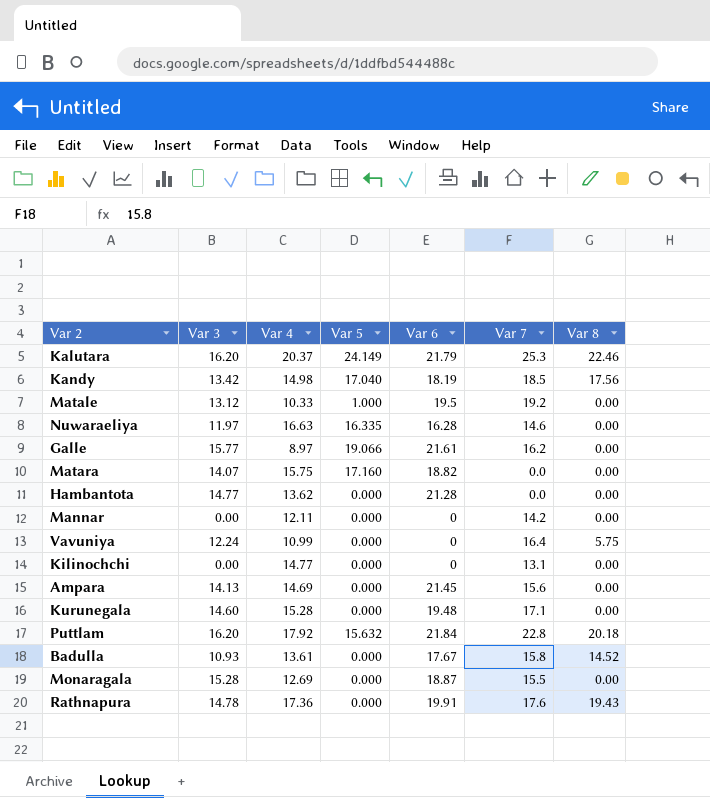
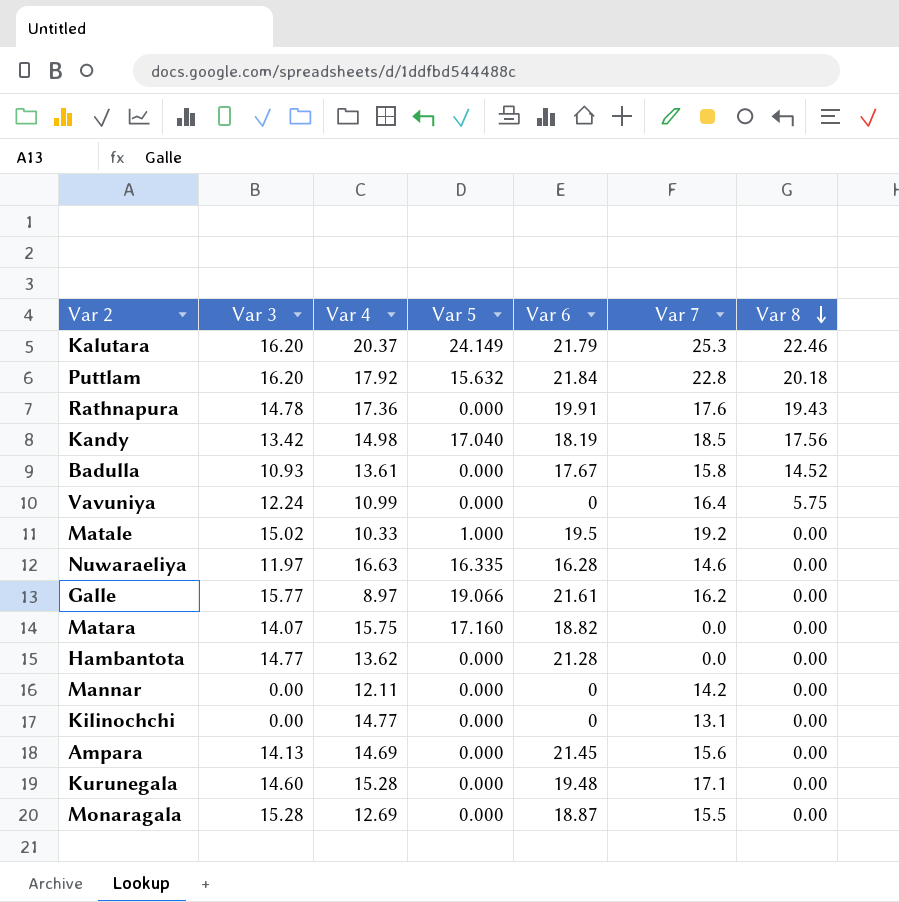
row order: none -> Var 8 descending
Matale | Var 3: 13.12 -> 15.02

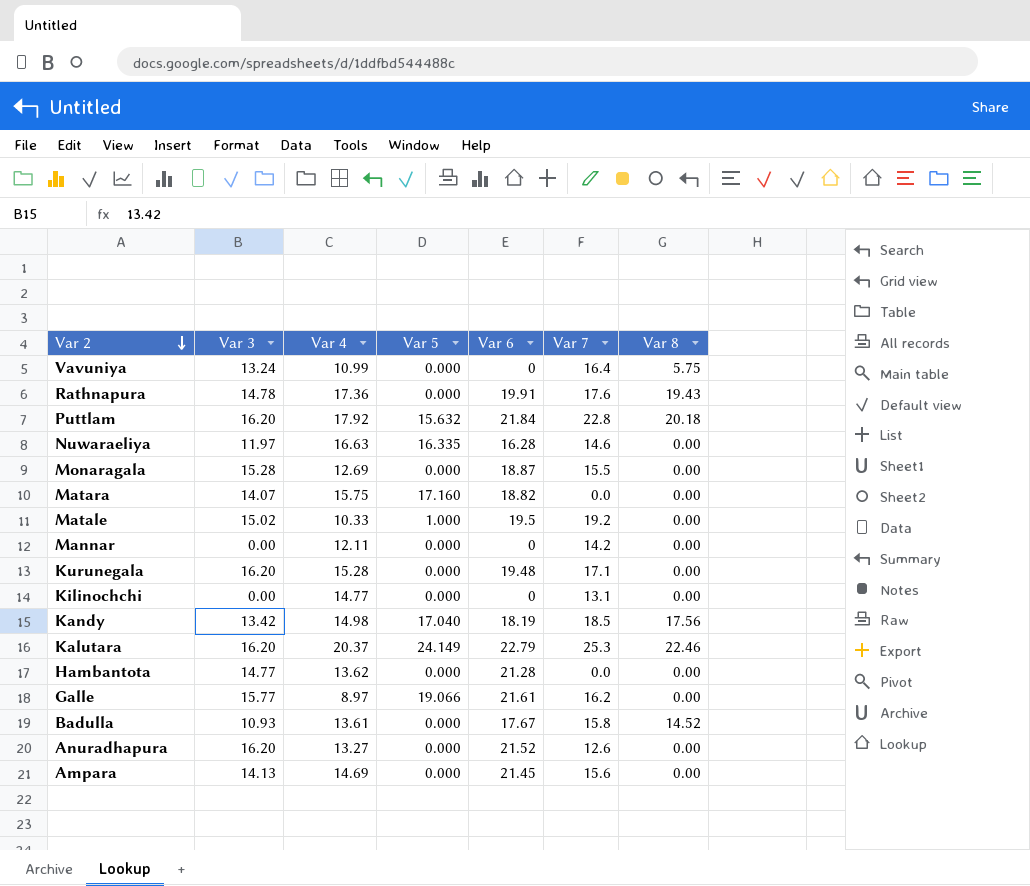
row order: Var 8 descending -> Var 2 descending
Vavuniya | Var 3: 12.24 -> 13.24
Kurunegala | Var 3: 14.60 -> 16.20
Kalutara | Var 6: 21.79 -> 22.79
row Anuradhapura: none -> 16.20 | 13.27 | 0.000 | 21.52 | 12.6 | 0.00

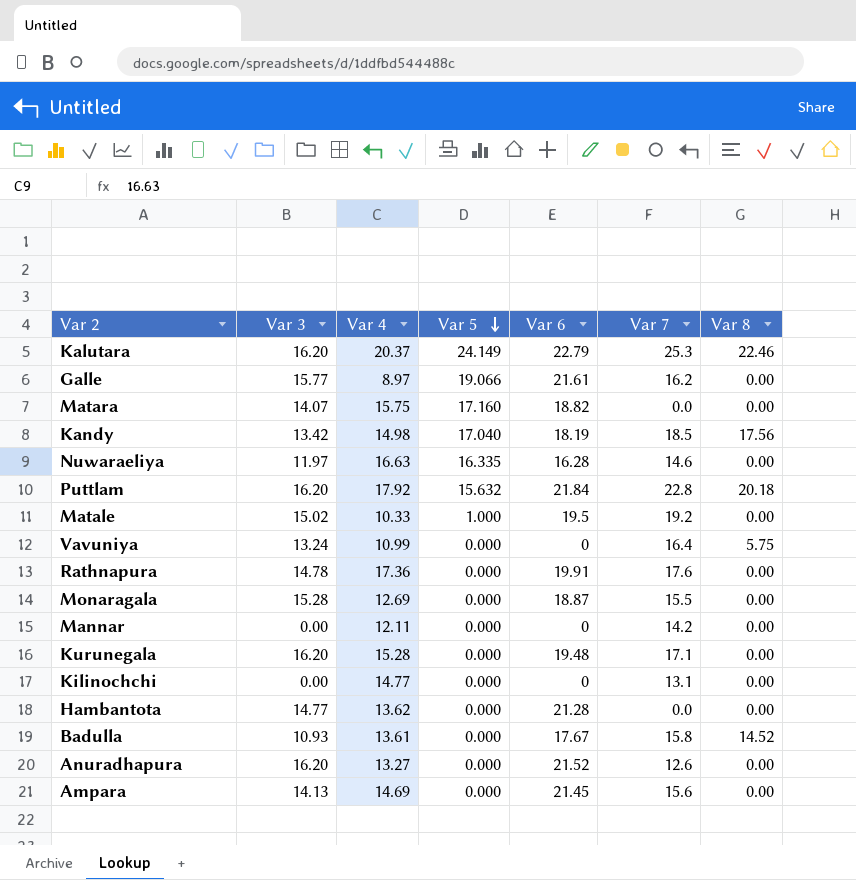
row order: Var 2 descending -> Var 5 descending
Rathnapura | Var 8: 19.43 -> 0.00

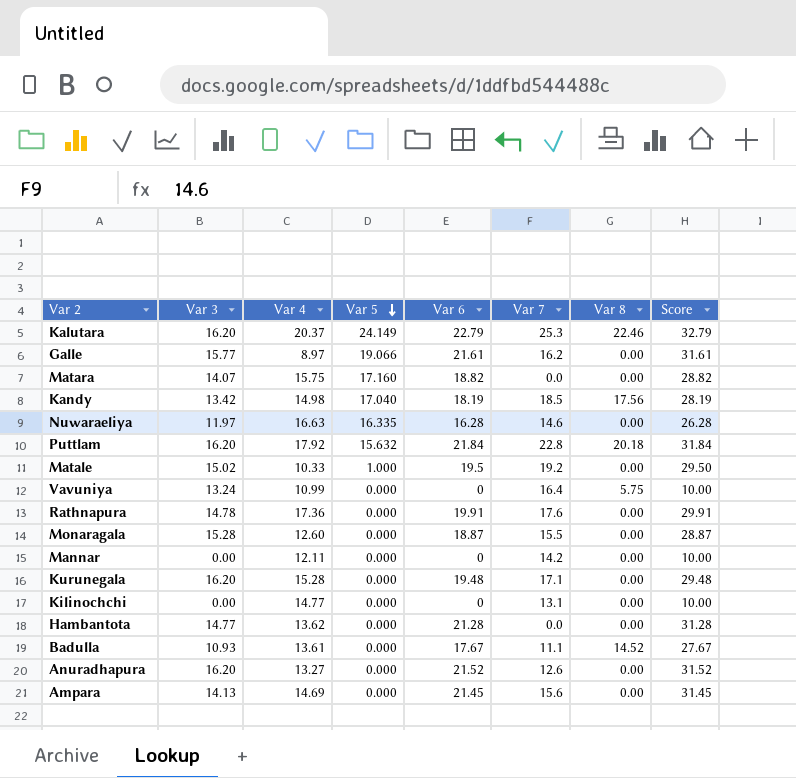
column Score | formula: none -> [Var 6] + 10
Monaragala | Var 4: 12.69 -> 12.60
Badulla | Var 7: 15.8 -> 11.1

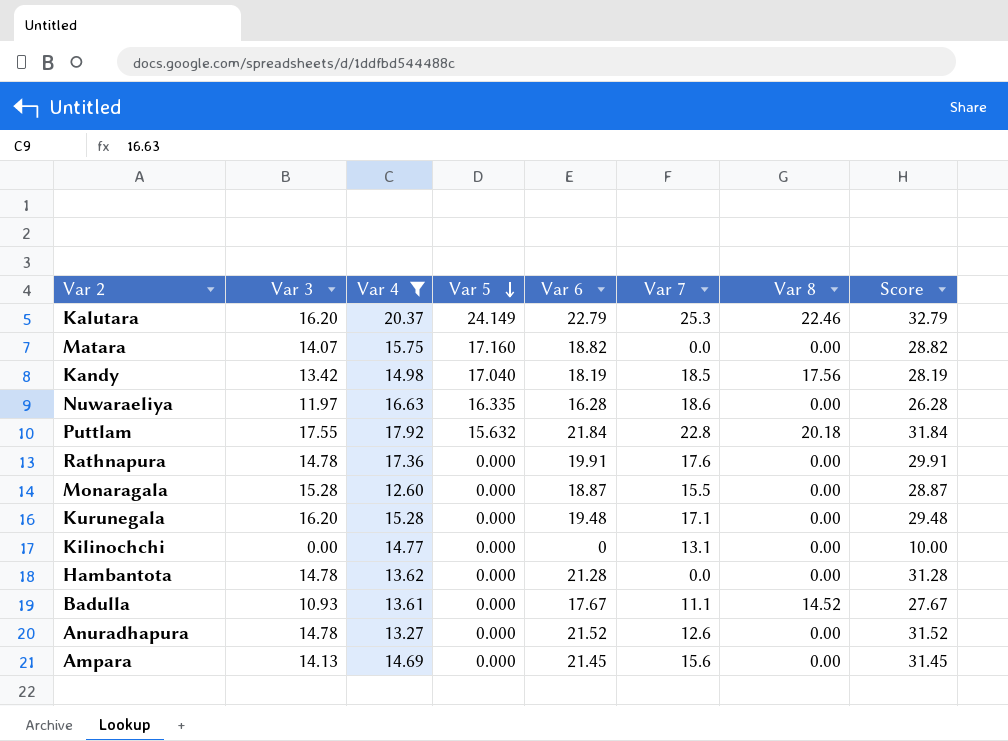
filter: none -> Var 4 >= 12.60
Nuwaraeliya | Var 7: 14.6 -> 18.6
Puttlam | Var 3: 16.20 -> 17.55
Hambantota | Var 3: 14.77 -> 14.78
Anuradhapura | Var 3: 16.20 -> 14.78

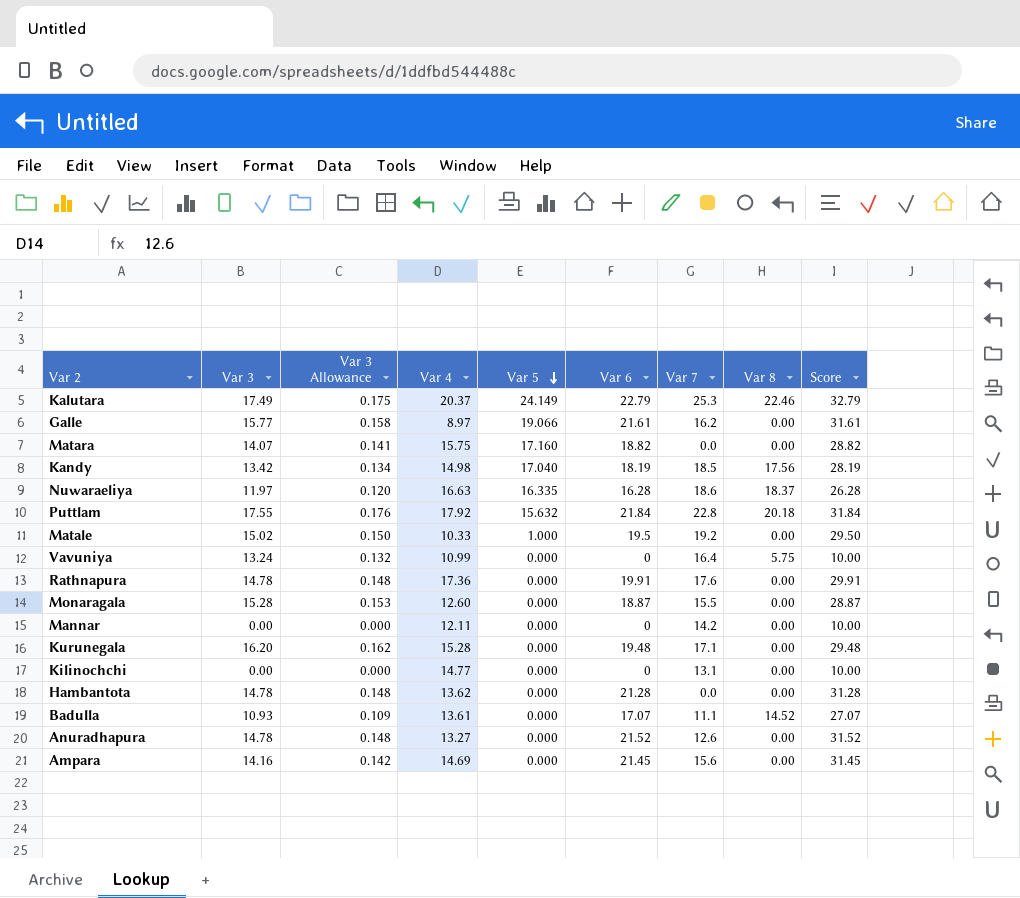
filter: Var 4 >= 12.60 -> none
column Var 3 Allowance | formula: none -> [Var 3] * 0.01
Kalutara | Var 3: 16.20 -> 17.49
Nuwaraeliya | Var 8: 0.00 -> 18.37
Badulla | Var 6: 17.67 -> 17.07
Badulla | Score: 27.67 -> 27.07
Ampara | Var 3: 14.13 -> 14.16

